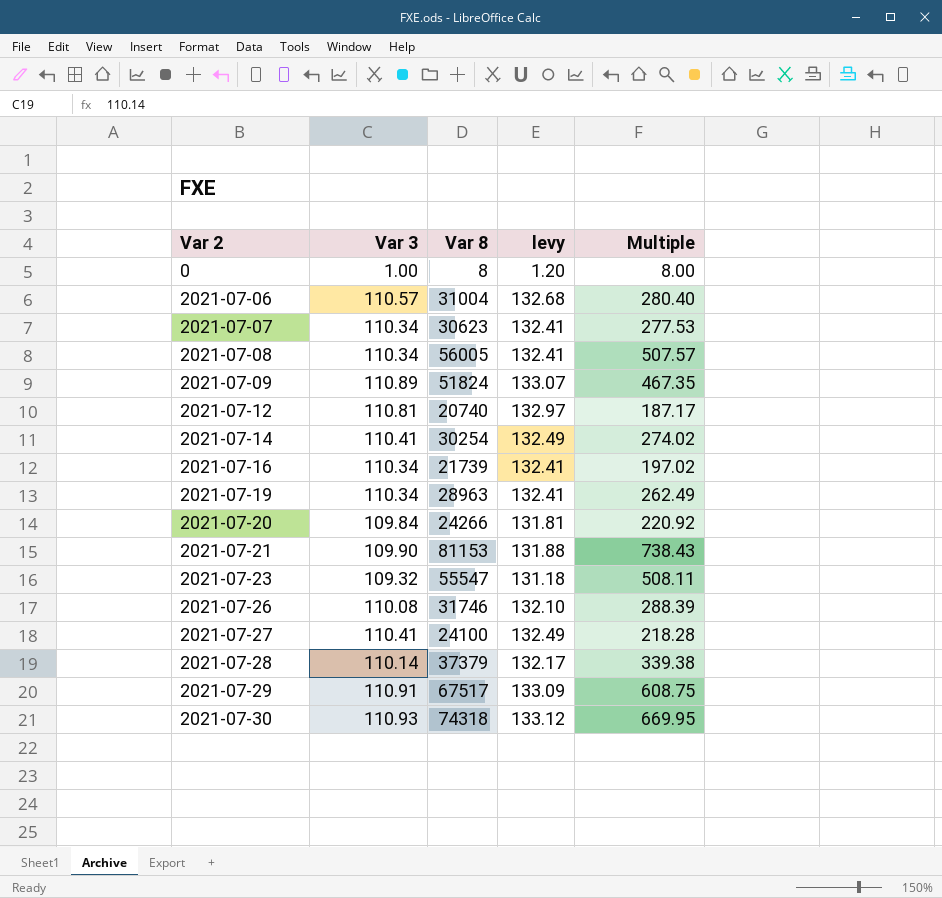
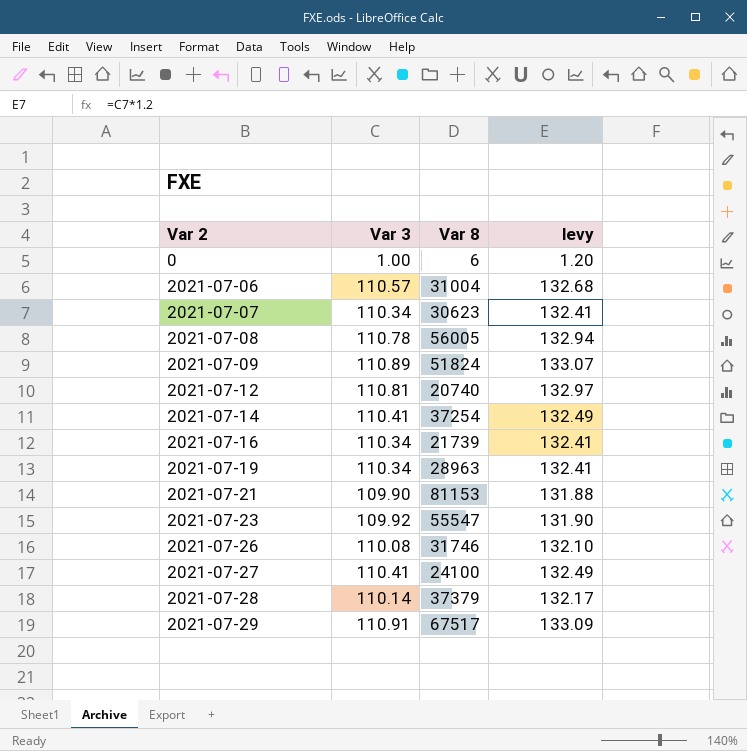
column Multiple | formula: [Var 8] / [Var 3] -> none
row 2021-07-20: 109.84 | 24266 | 131.81 | 220.92 -> none
row 2021-07-30: 110.93 | 74318 | 133.12 | 669.95 -> none
0 | Var 8: 8 -> 6
2021-07-08 | Var 3: 110.34 -> 110.78
2021-07-08 | levy: 132.41 -> 132.94
2021-07-14 | Var 8: 30254 -> 37254
2021-07-23 | Var 3: 109.32 -> 109.92
2021-07-23 | levy: 131.18 -> 131.90

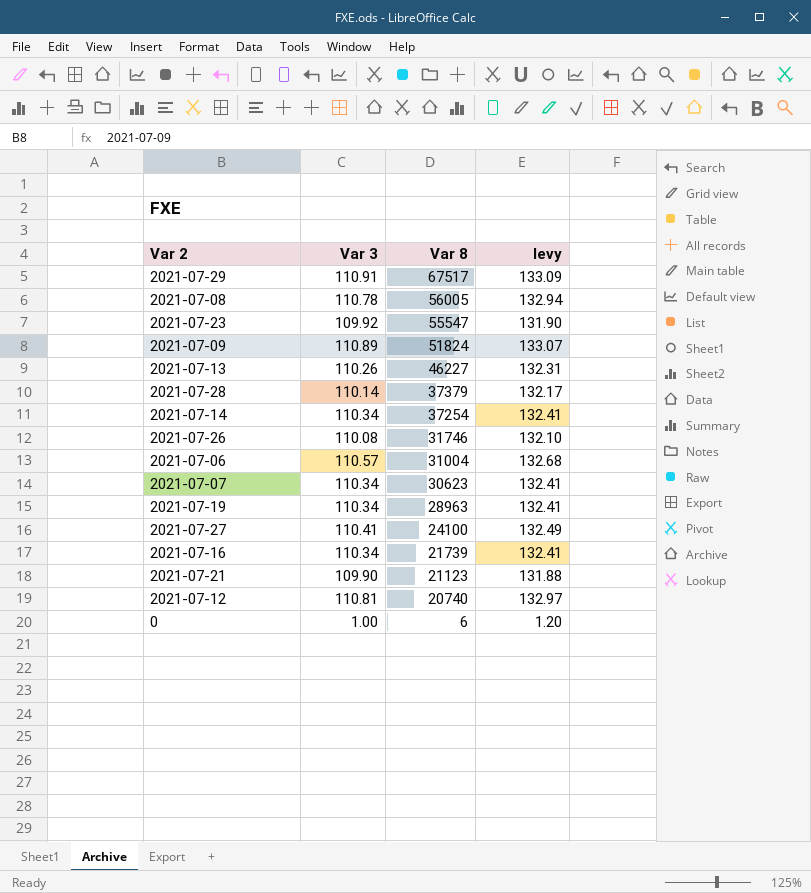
row order: Var 2 ascending -> Var 8 descending
row 2021-07-13: none -> 110.26 | 46227 | 132.31
2021-07-14 | Var 3: 110.41 -> 110.34
2021-07-14 | levy: 132.49 -> 132.41
2021-07-21 | Var 8: 81153 -> 21123

